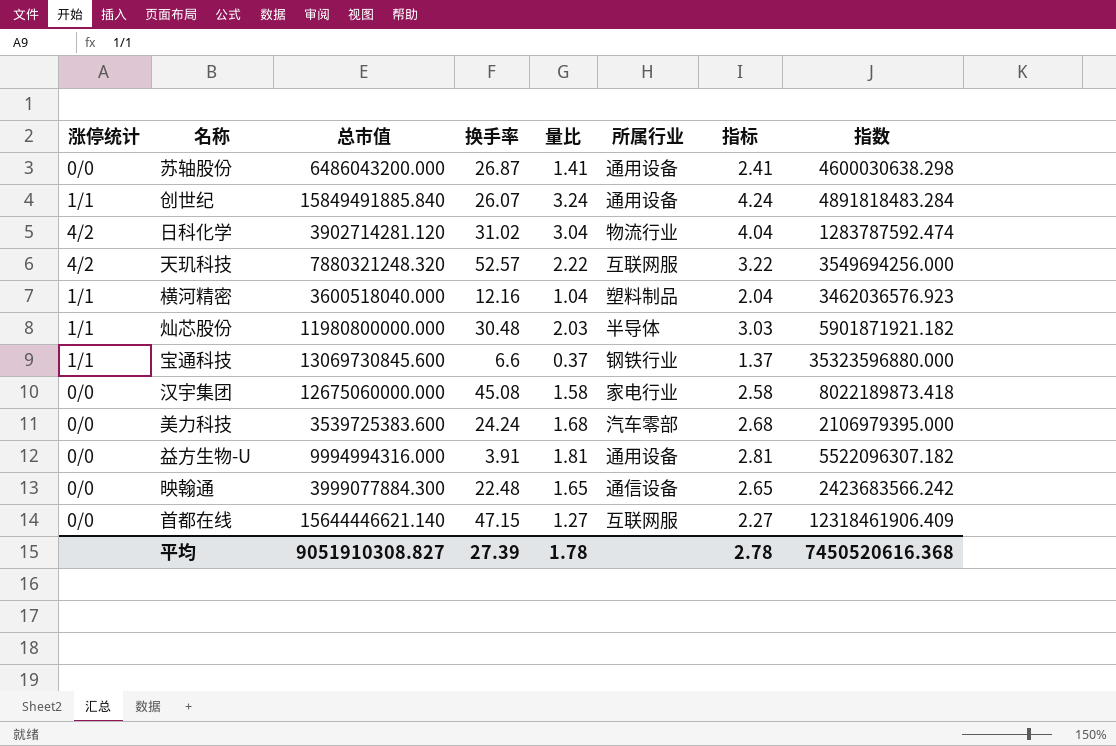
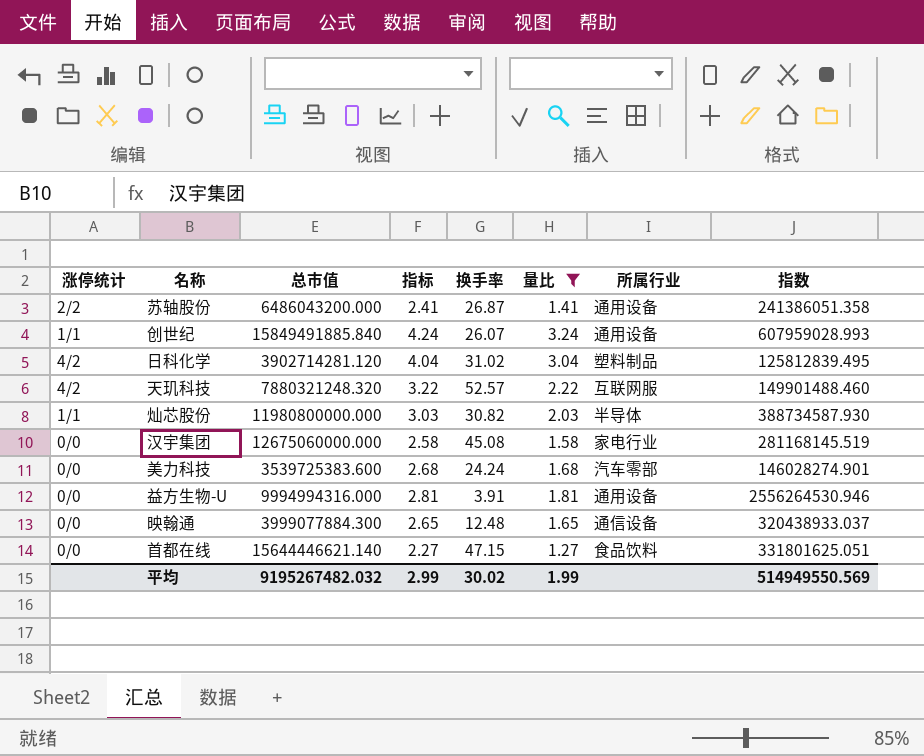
filter: none -> 量比 >= 1.27
column 指标 | position: 7 -> 4
column 指数 | formula: [总市值] / [量比] -> [总市值] / [换手率]
苏轴股份 | 涨停统计: 0/0 -> 2/2
日科化学 | 所属行业: 物流行业 -> 塑料制品
灿芯股份 | 换手率: 30.48 -> 30.82
映翰通 | 换手率: 22.48 -> 12.48
首都在线 | 所属行业: 互联网服 -> 食品饮料
平均 | 总市值: 9051910308.827 -> 9195267482.032
平均 | 指标: 2.78 -> 2.99
平均 | 换手率: 27.39 -> 30.02
平均 | 量比: 1.78 -> 1.99
平均 | 指数: 7450520616.368 -> 514949550.569

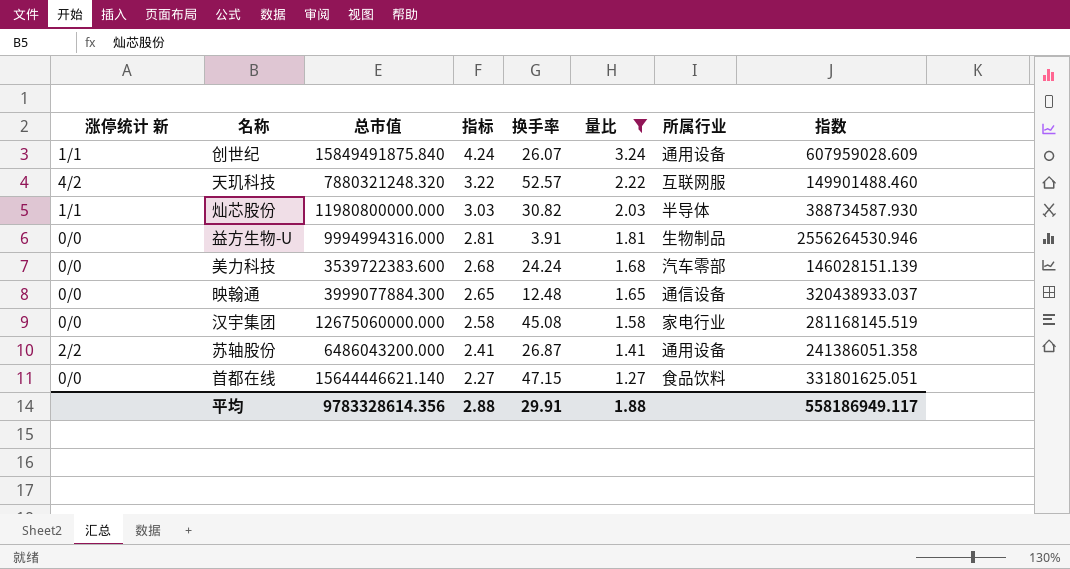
row order: none -> 指标 descending
column name: 涨停统计 -> 涨停统计 新
row 日科化学: 4/2 | 3902714281.120 | 4.04 | 31.02 | 3.04 | 塑料制品 | 125812839.495 -> none
创世纪 | 总市值: 15849491885.840 -> 15849491875.840
创世纪 | 指数: 607959028.993 -> 607959028.609
益方生物-U | 所属行业: 通用设备 -> 生物制品
美力科技 | 总市值: 3539725383.600 -> 3539722383.600
美力科技 | 指数: 146028274.901 -> 146028151.139
平均 | 总市值: 9195267482.032 -> 9783328614.356
平均 | 指标: 2.99 -> 2.88
平均 | 换手率: 30.02 -> 29.91
平均 | 量比: 1.99 -> 1.88
平均 | 指数: 514949550.569 -> 558186949.117

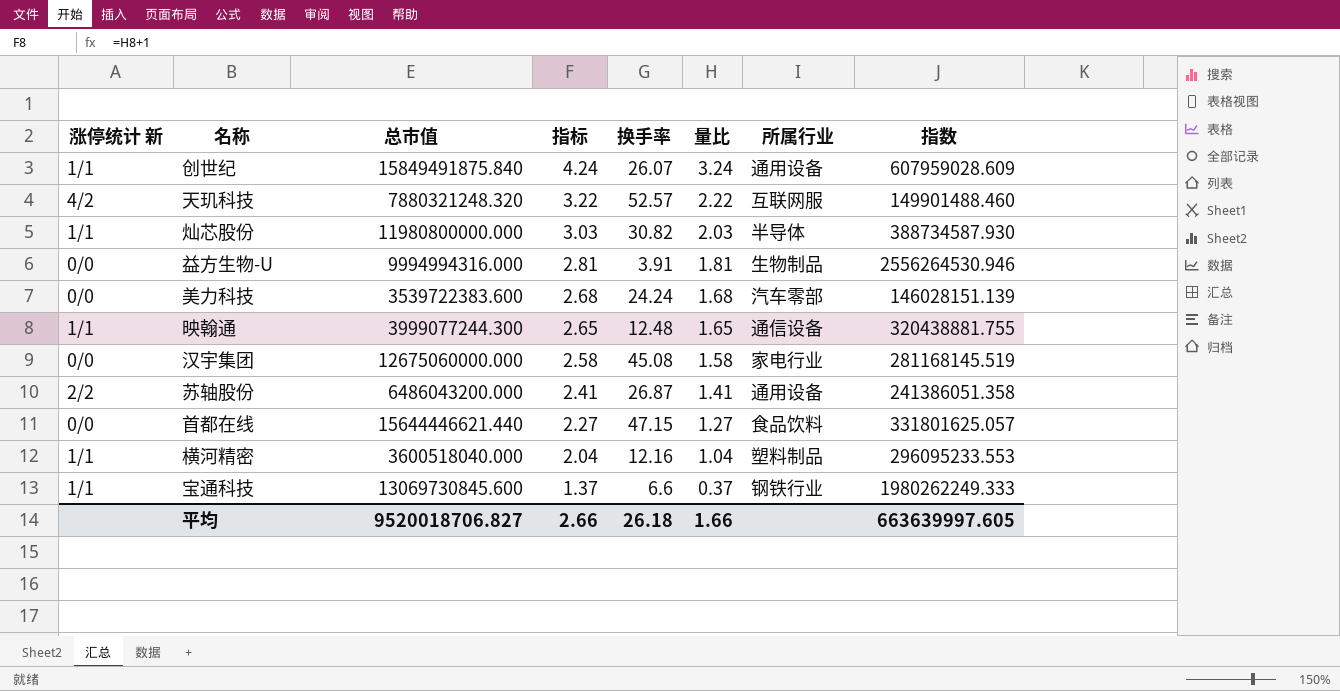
filter: 量比 >= 1.27 -> none
映翰通 | 涨停统计 新: 0/0 -> 1/1
映翰通 | 总市值: 3999077884.300 -> 3999077244.300
映翰通 | 指数: 320438933.037 -> 320438881.755
首都在线 | 总市值: 15644446621.140 -> 15644446621.440
首都在线 | 指数: 331801625.051 -> 331801625.057
平均 | 总市值: 9783328614.356 -> 9520018706.827
平均 | 指标: 2.88 -> 2.66
平均 | 换手率: 29.91 -> 26.18
平均 | 量比: 1.88 -> 1.66
平均 | 指数: 558186949.117 -> 663639997.605

